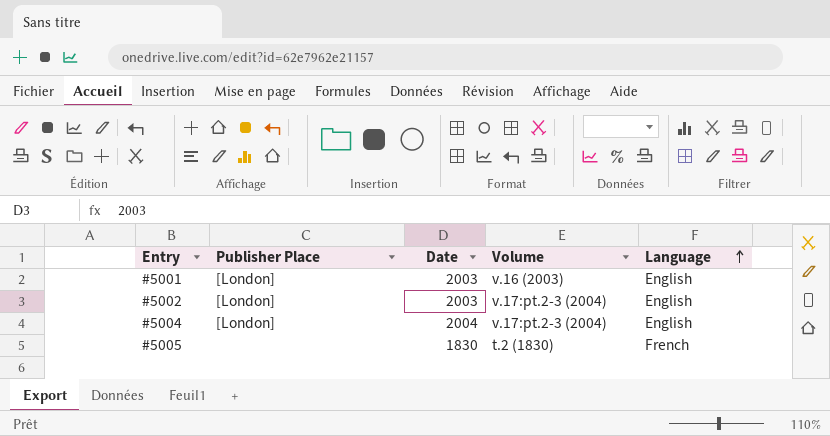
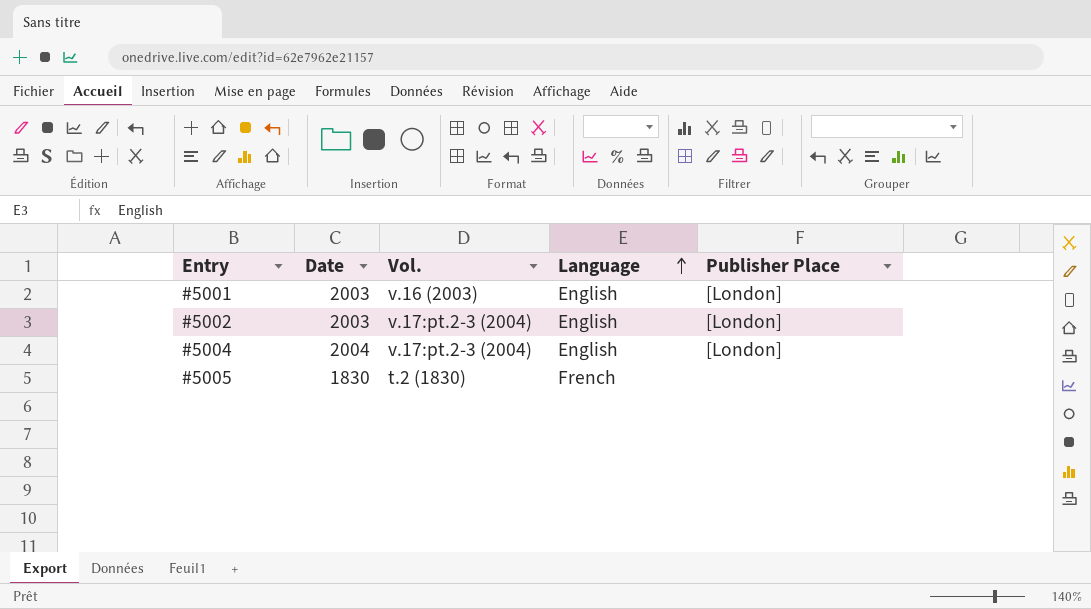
column name: Volume -> Vol.
column Publisher Place | position: 2 -> 5

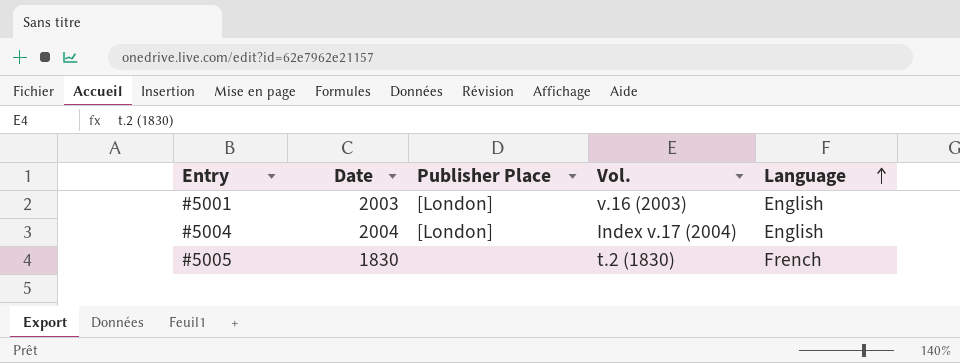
column Publisher Place | position: 5 -> 3
row #5002: 2003 | v.17:pt.2-3 (2004) | English | [London] -> none
#5004 | Vol.: v.17:pt.2-3 (2004) -> Index v.17 (2004)

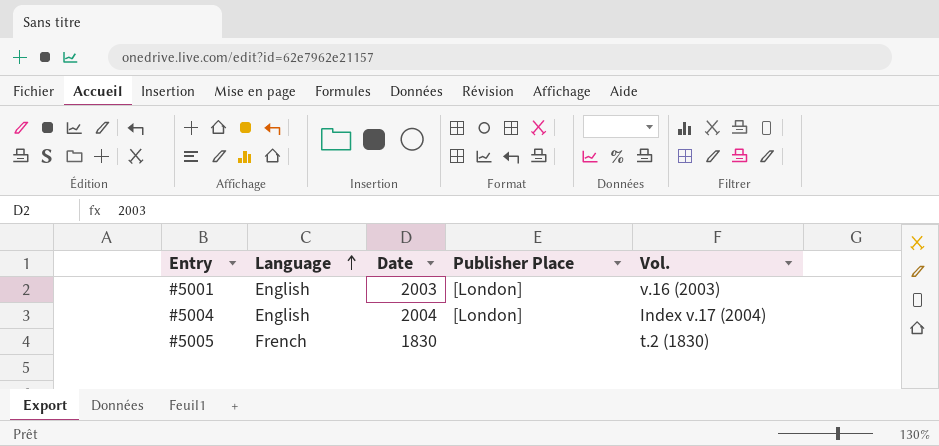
column Language | position: 5 -> 2

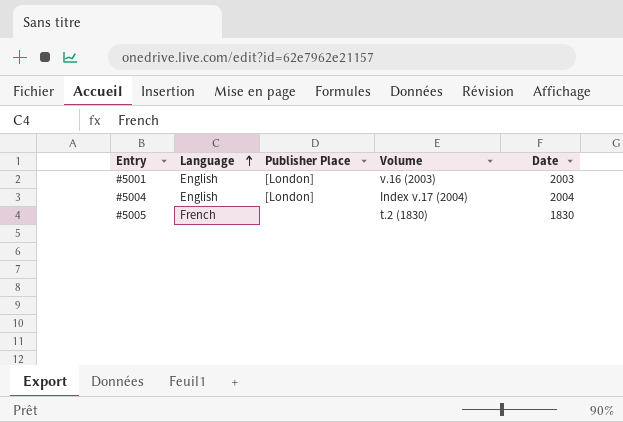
column name: Vol. -> Volume
column Date | position: 3 -> 5

